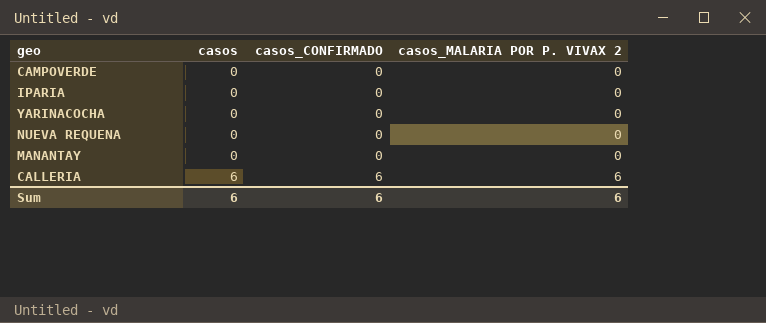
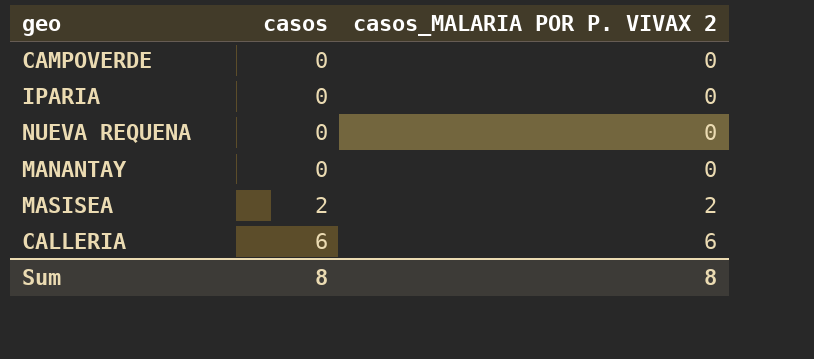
column casos_CONFIRMADO | position: 3 -> none
row YARINACOCHA: 0 | 0 | 0 -> none
row MASISEA: none -> 2 | 2
Sum | casos: 6 -> 8
Sum | casos_MALARIA POR P. VIVAX 2: 6 -> 8

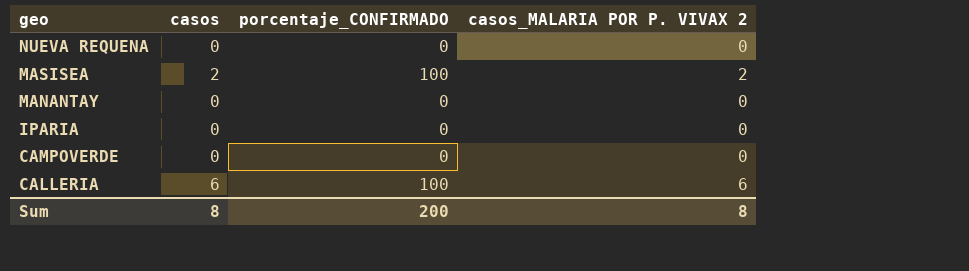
row order: casos ascending -> geo descending
column porcentaje_CONFIRMADO | position: none -> 3

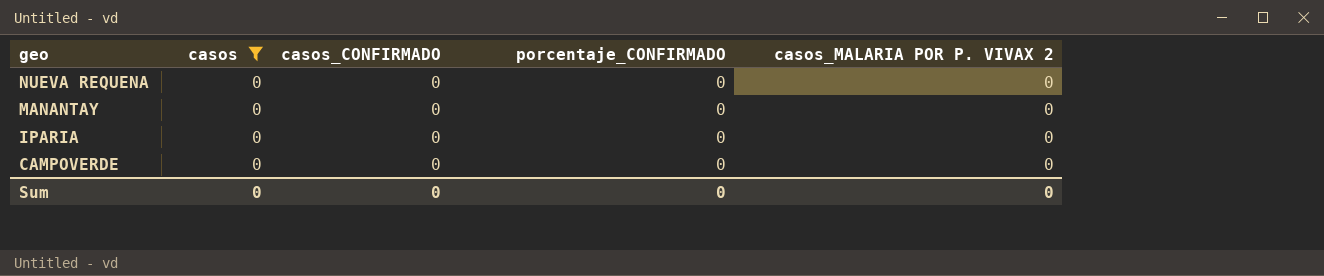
filter: none -> casos = 0
column casos_CONFIRMADO | position: none -> 3
Sum | casos: 8 -> 0
Sum | porcentaje_CONFIRMADO: 200 -> 0
Sum | casos_MALARIA POR P. VIVAX 2: 8 -> 0

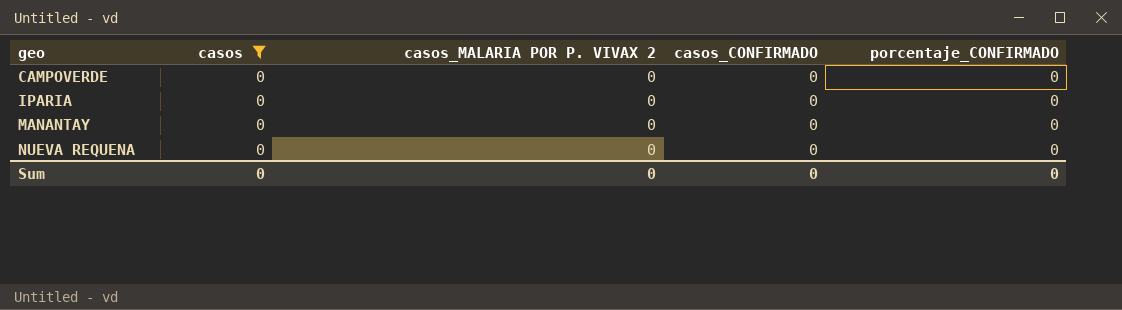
row order: geo descending -> geo ascending
column casos_MALARIA POR P. VIVAX 2 | position: 5 -> 3

